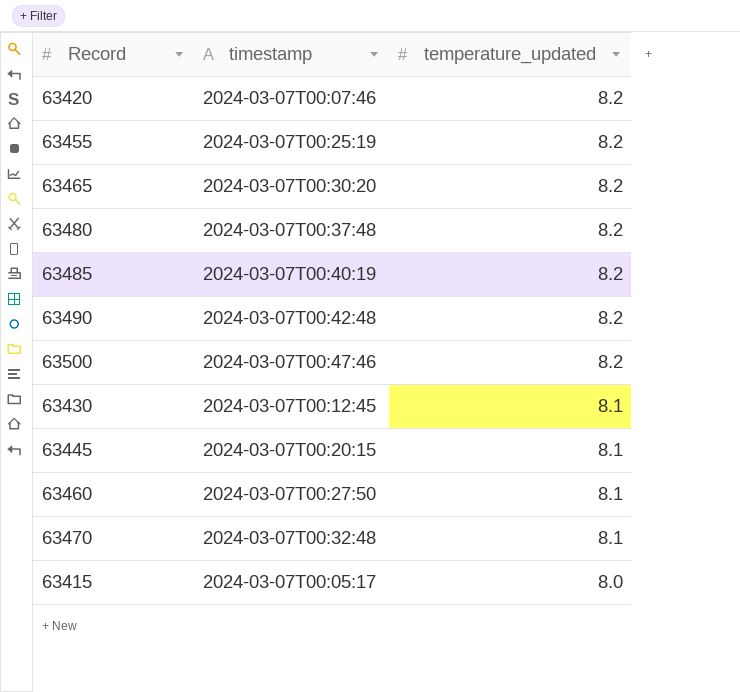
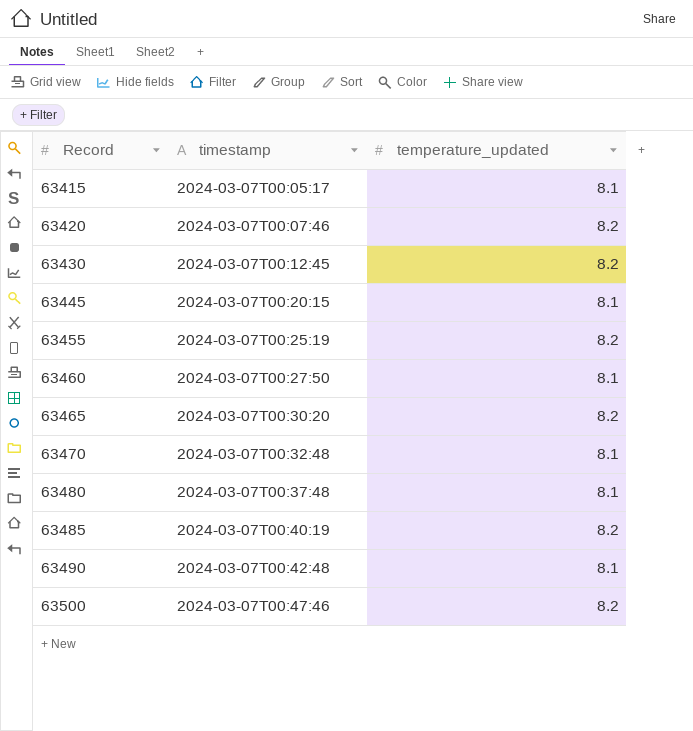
row order: temperature_updated descending -> Record ascending
63415 | temperature_updated: 8.0 -> 8.1
63430 | temperature_updated: 8.1 -> 8.2
63480 | temperature_updated: 8.2 -> 8.1
63490 | temperature_updated: 8.2 -> 8.1

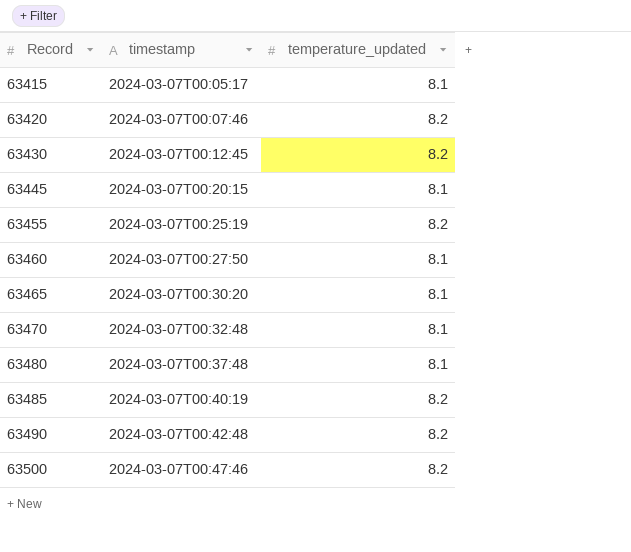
63465 | temperature_updated: 8.2 -> 8.1
63490 | temperature_updated: 8.1 -> 8.2

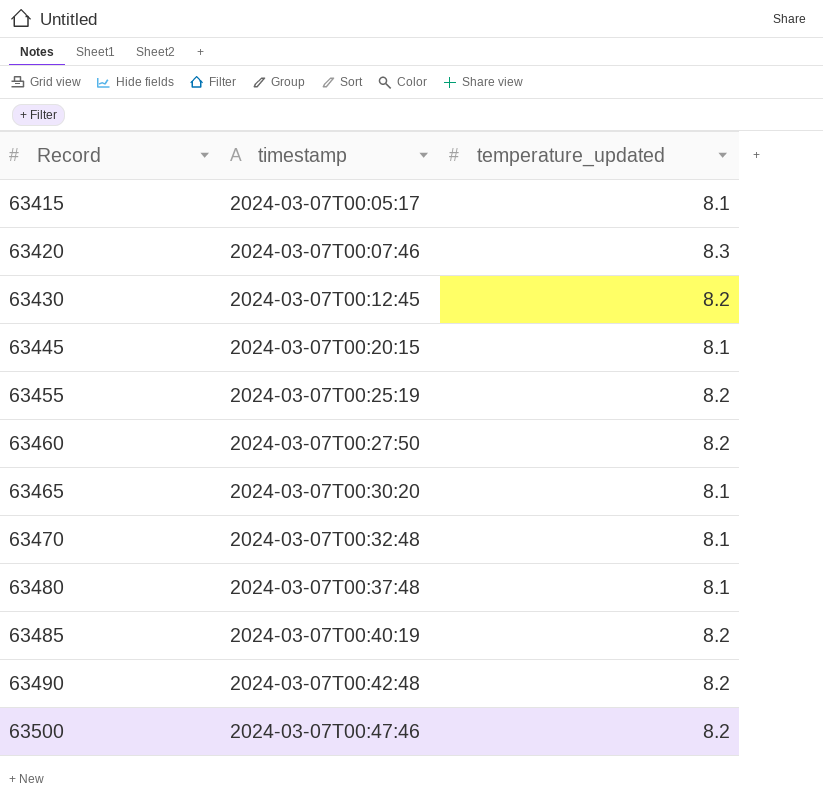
63420 | temperature_updated: 8.2 -> 8.3
63460 | temperature_updated: 8.1 -> 8.2

